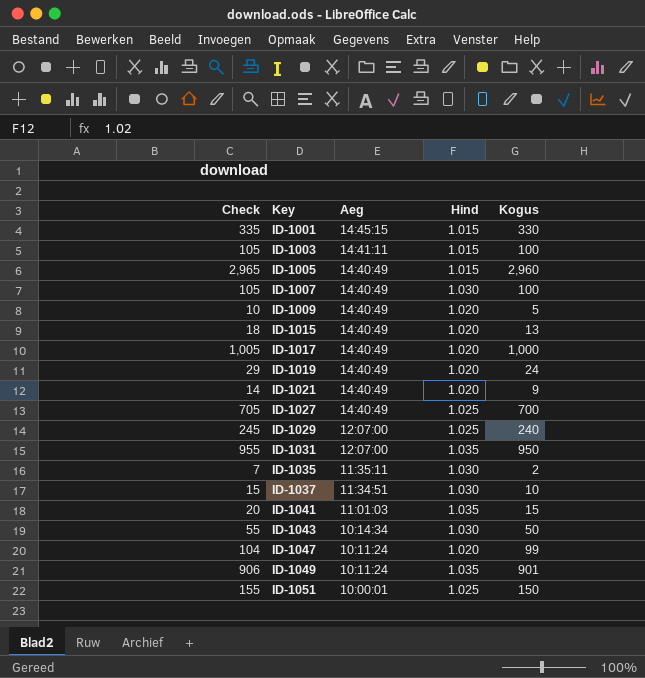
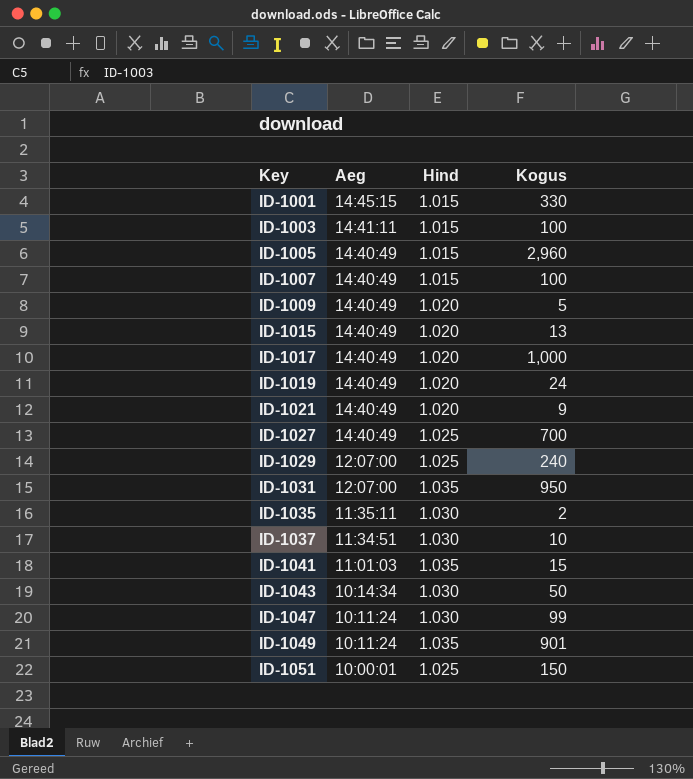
column Check | formula: [Kogus] + 5 -> none
ID-1007 | Hind: 1.030 -> 1.015
ID-1047 | Hind: 1.020 -> 1.030

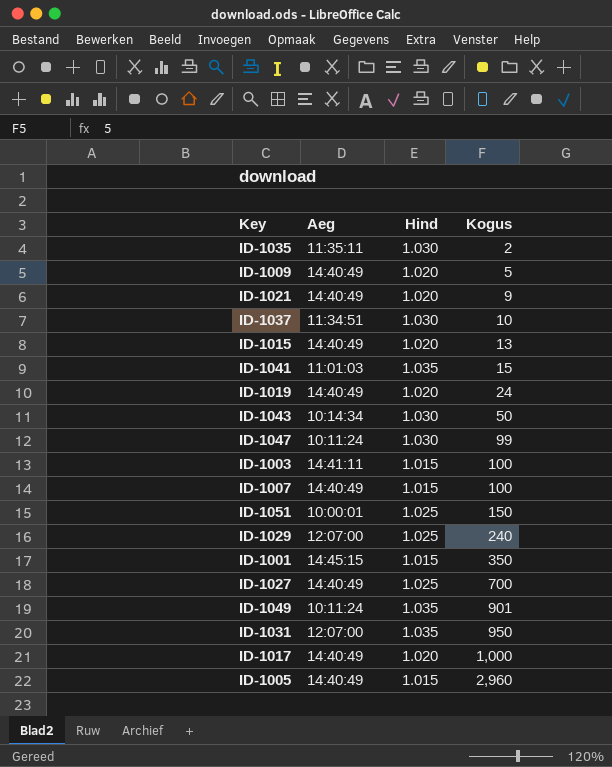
row order: Key ascending -> Kogus ascending
ID-1001 | Kogus: 330 -> 350

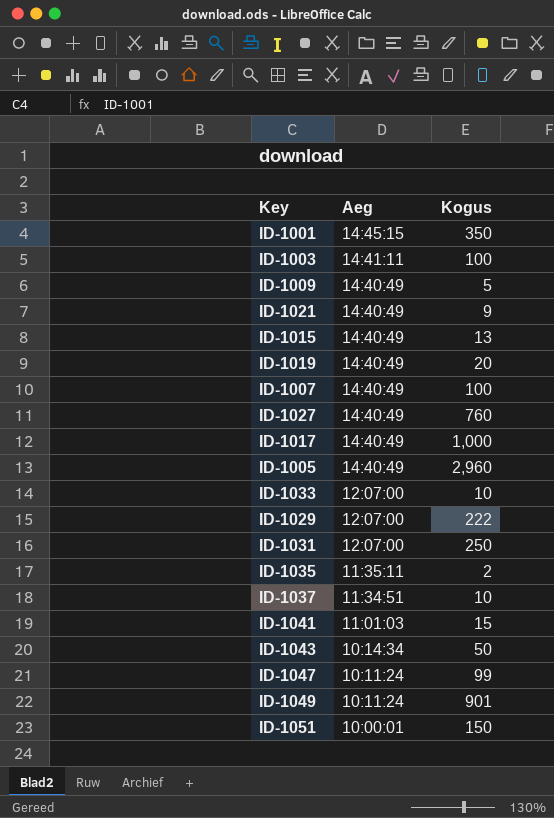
row order: Kogus ascending -> Aeg descending
column Hind | position: 3 -> none
ID-1019 | Kogus: 24 -> 20
ID-1027 | Kogus: 700 -> 760
row ID-1033: none -> 12:07:00 | 10
ID-1029 | Kogus: 240 -> 222
ID-1031 | Kogus: 950 -> 250

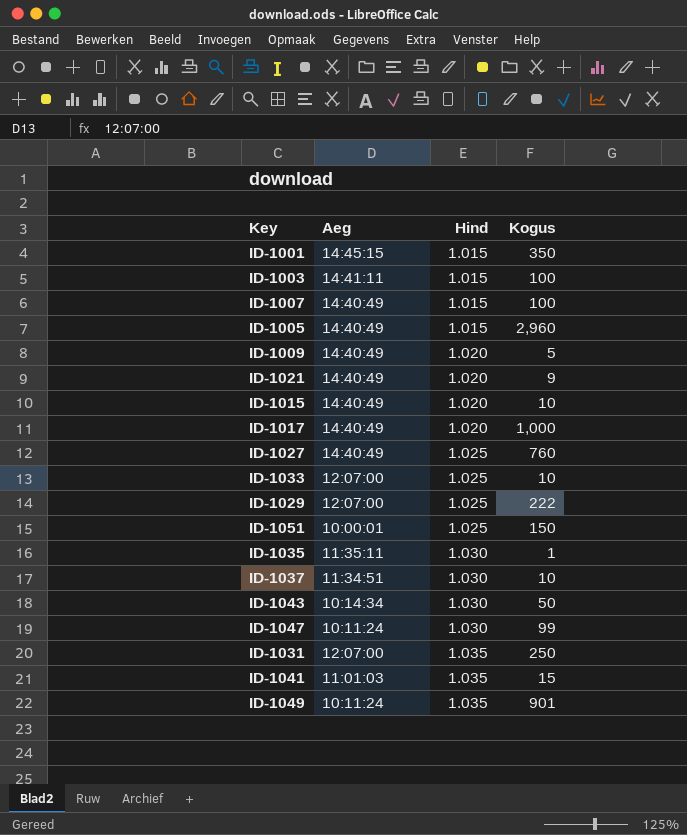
row order: Aeg descending -> Hind ascending
column Hind | position: none -> 3
row ID-1019: 14:40:49 | 20 -> none
ID-1015 | Kogus: 13 -> 10
ID-1035 | Kogus: 2 -> 1

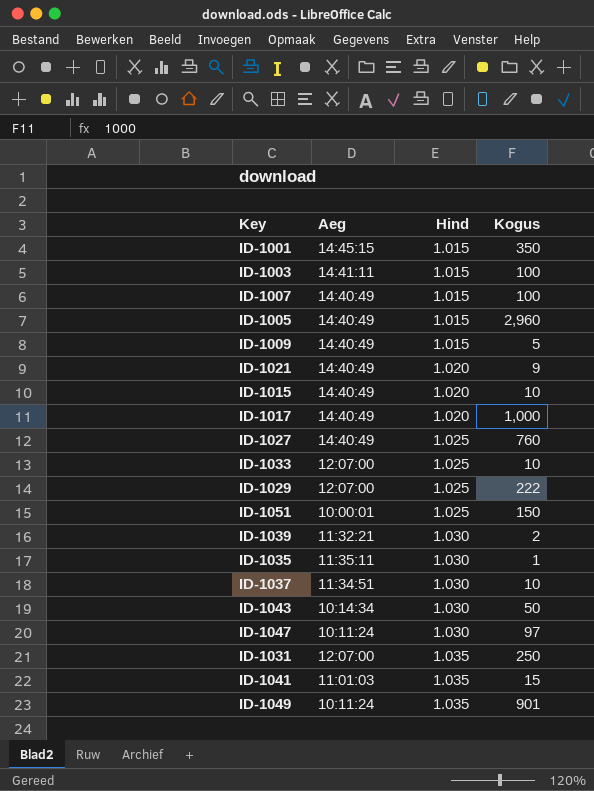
ID-1009 | Hind: 1.020 -> 1.015
row ID-1039: none -> 11:32:21 | 1.030 | 2
ID-1047 | Kogus: 99 -> 97

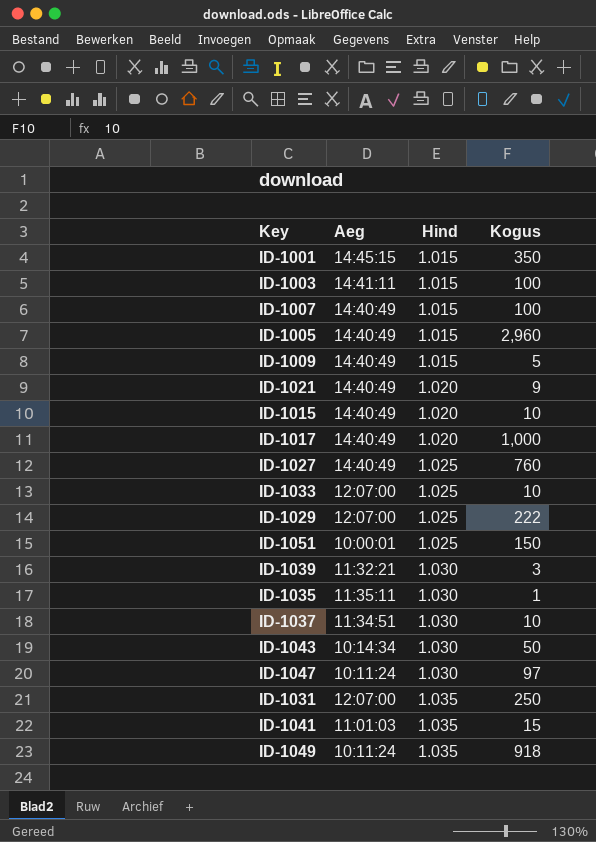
ID-1039 | Kogus: 2 -> 3
ID-1049 | Kogus: 901 -> 918

